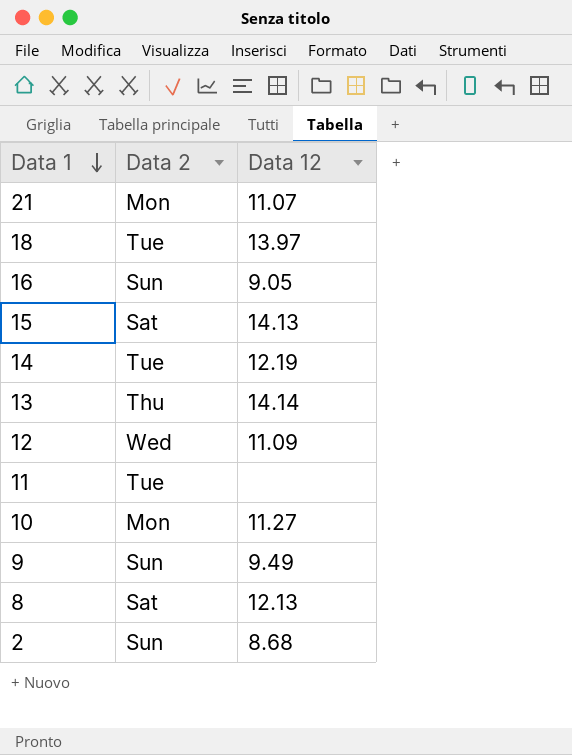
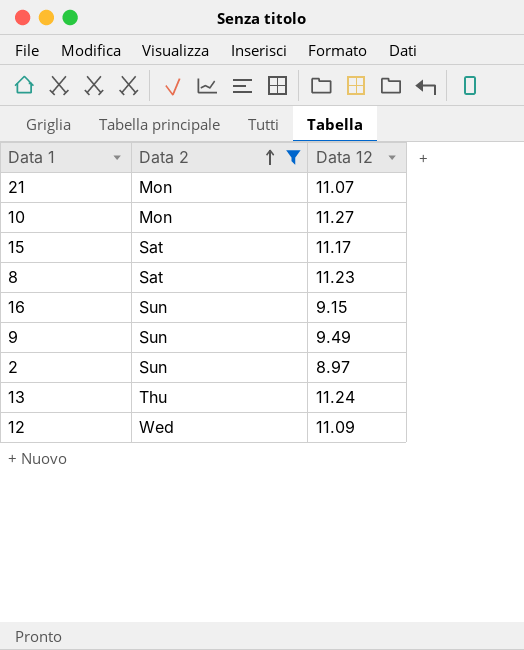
filter: none -> Data 2 != Tue
row order: Data 1 descending -> Data 2 ascending
15 | Data 12: 14.13 -> 11.17
8 | Data 12: 12.13 -> 11.23
16 | Data 12: 9.05 -> 9.15
2 | Data 12: 8.68 -> 8.97
13 | Data 12: 14.14 -> 11.24

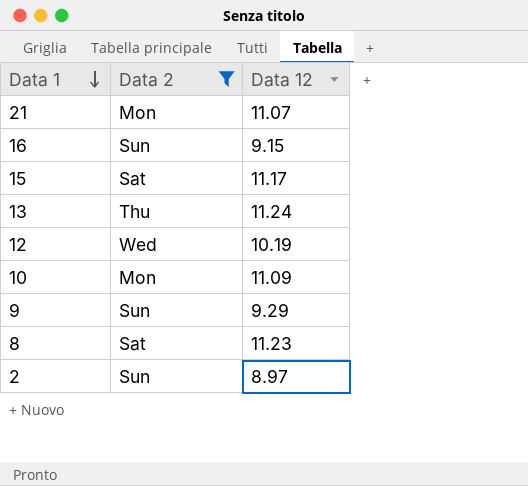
row order: Data 2 ascending -> Data 1 descending
12 | Data 12: 11.09 -> 10.19
10 | Data 12: 11.27 -> 11.09
9 | Data 12: 9.49 -> 9.29

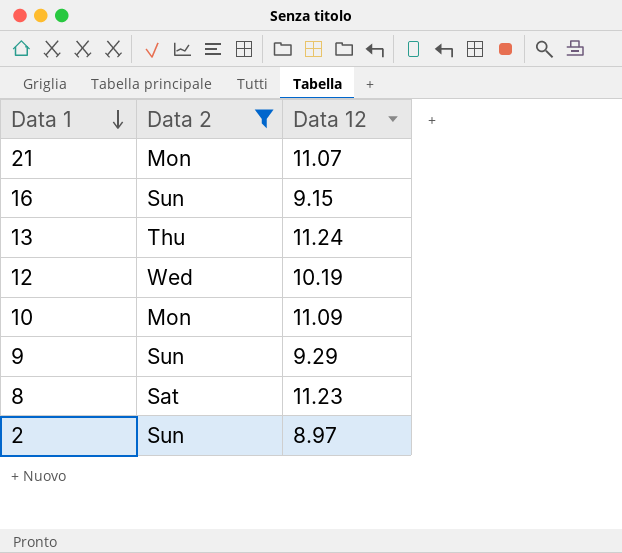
row 15: Sat | 11.17 -> none

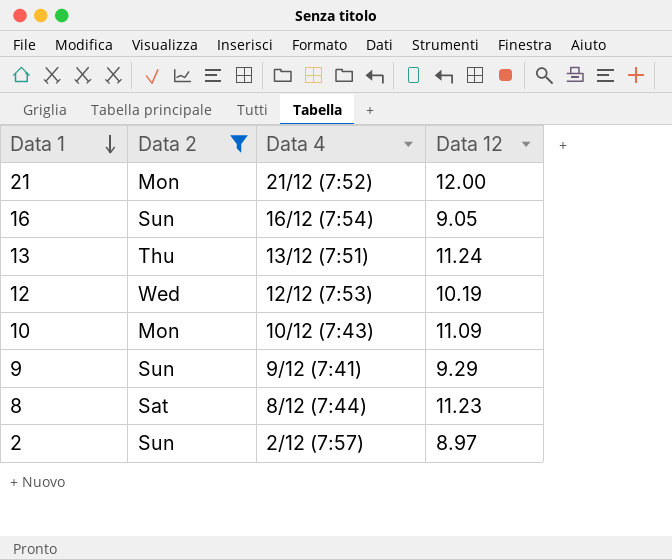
column Data 4 | position: none -> 3
21 | Data 12: 11.07 -> 12.00
16 | Data 12: 9.15 -> 9.05

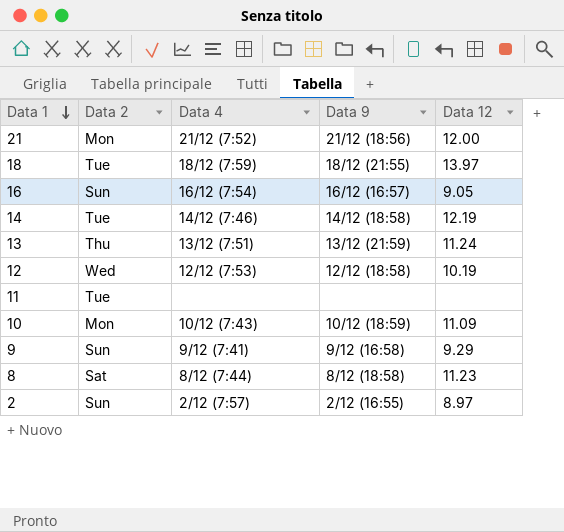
filter: Data 2 != Tue -> none
column Data 9 | position: none -> 4

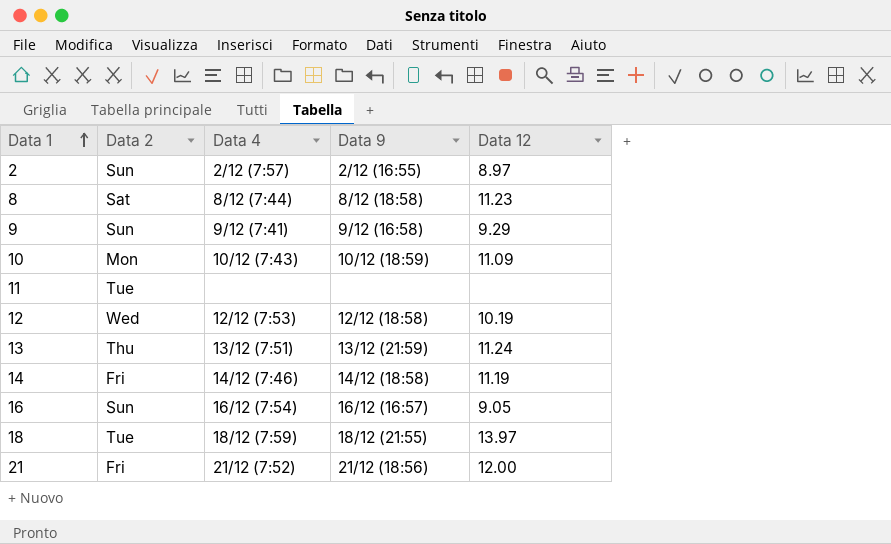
row order: Data 1 descending -> Data 1 ascending
14 | Data 2: Tue -> Fri
14 | Data 12: 12.19 -> 11.19
21 | Data 2: Mon -> Fri

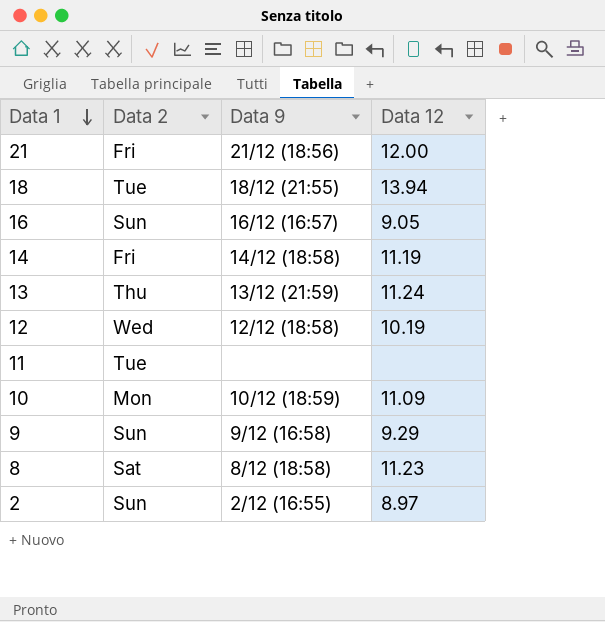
row order: Data 1 ascending -> Data 1 descending
column Data 4 | position: 3 -> none
18 | Data 12: 13.97 -> 13.94

